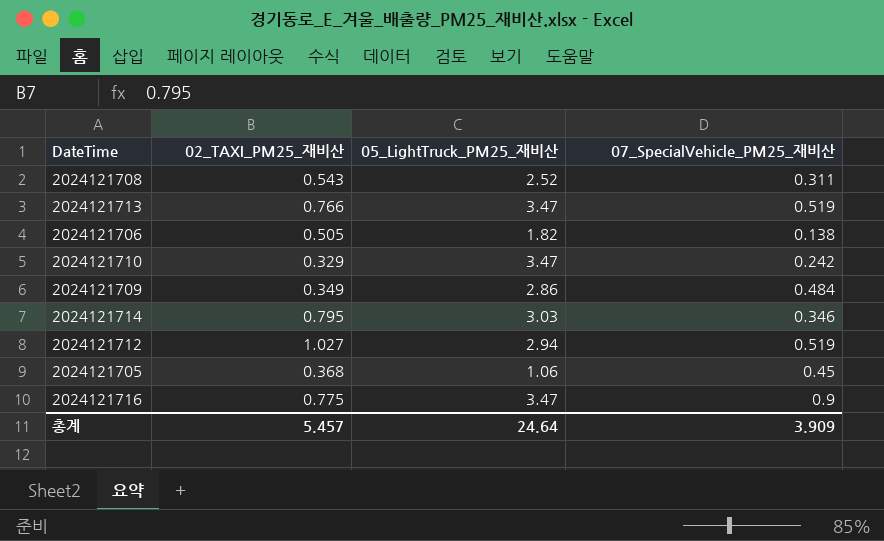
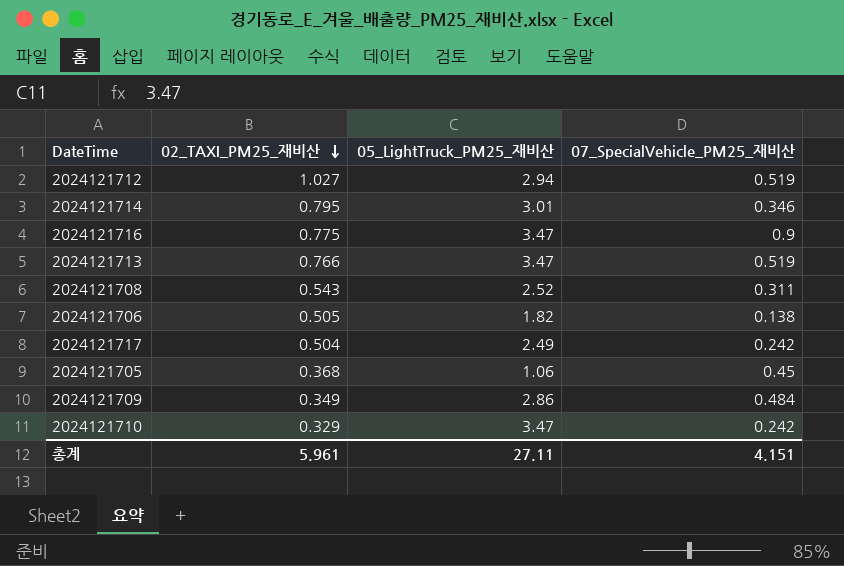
row order: none -> 02_TAXI_PM25_재비산 descending
2024121714 | 05_LightTruck_PM25_재비산: 3.03 -> 3.01
row 2024121717: none -> 0.504 | 2.49 | 0.242
총계 | 02_TAXI_PM25_재비산: 5.457 -> 5.961
총계 | 05_LightTruck_PM25_재비산: 24.64 -> 27.11
총계 | 07_SpecialVehicle_PM25_재비산: 3.909 -> 4.151

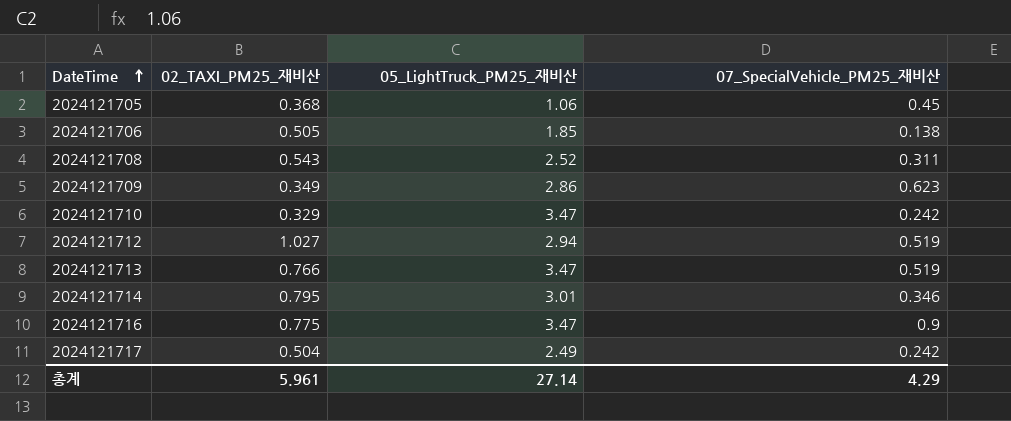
row order: 02_TAXI_PM25_재비산 descending -> DateTime ascending
2024121706 | 05_LightTruck_PM25_재비산: 1.82 -> 1.85
2024121709 | 07_SpecialVehicle_PM25_재비산: 0.484 -> 0.623
총계 | 05_LightTruck_PM25_재비산: 27.11 -> 27.14
총계 | 07_SpecialVehicle_PM25_재비산: 4.151 -> 4.29

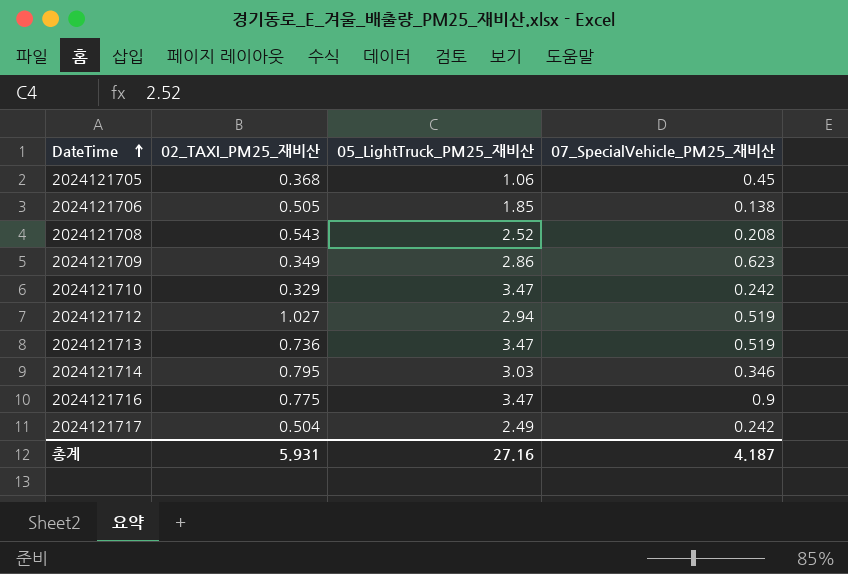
2024121708 | 07_SpecialVehicle_PM25_재비산: 0.311 -> 0.208
2024121713 | 02_TAXI_PM25_재비산: 0.766 -> 0.736
2024121714 | 05_LightTruck_PM25_재비산: 3.01 -> 3.03
총계 | 02_TAXI_PM25_재비산: 5.961 -> 5.931
총계 | 05_LightTruck_PM25_재비산: 27.14 -> 27.16
총계 | 07_SpecialVehicle_PM25_재비산: 4.29 -> 4.187

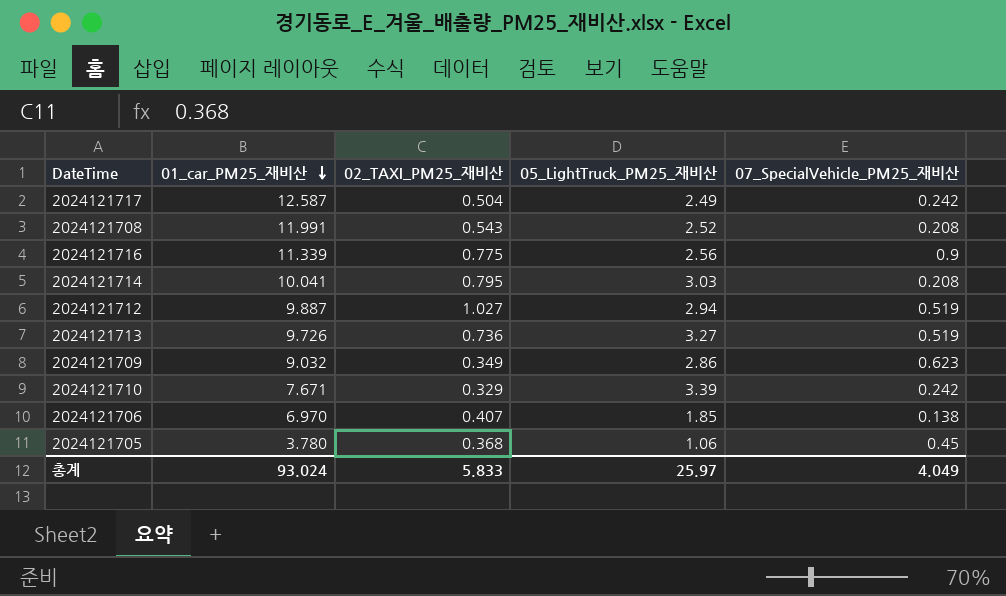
row order: DateTime ascending -> 01_car_PM25_재비산 descending
column 01_car_PM25_재비산 | position: none -> 2
2024121716 | 05_LightTruck_PM25_재비산: 3.47 -> 2.56
2024121714 | 07_SpecialVehicle_PM25_재비산: 0.346 -> 0.208
2024121713 | 05_LightTruck_PM25_재비산: 3.47 -> 3.27
2024121710 | 05_LightTruck_PM25_재비산: 3.47 -> 3.39
2024121706 | 02_TAXI_PM25_재비산: 0.505 -> 0.407
총계 | 02_TAXI_PM25_재비산: 5.931 -> 5.833
총계 | 05_LightTruck_PM25_재비산: 27.16 -> 25.97
총계 | 07_SpecialVehicle_PM25_재비산: 4.187 -> 4.049

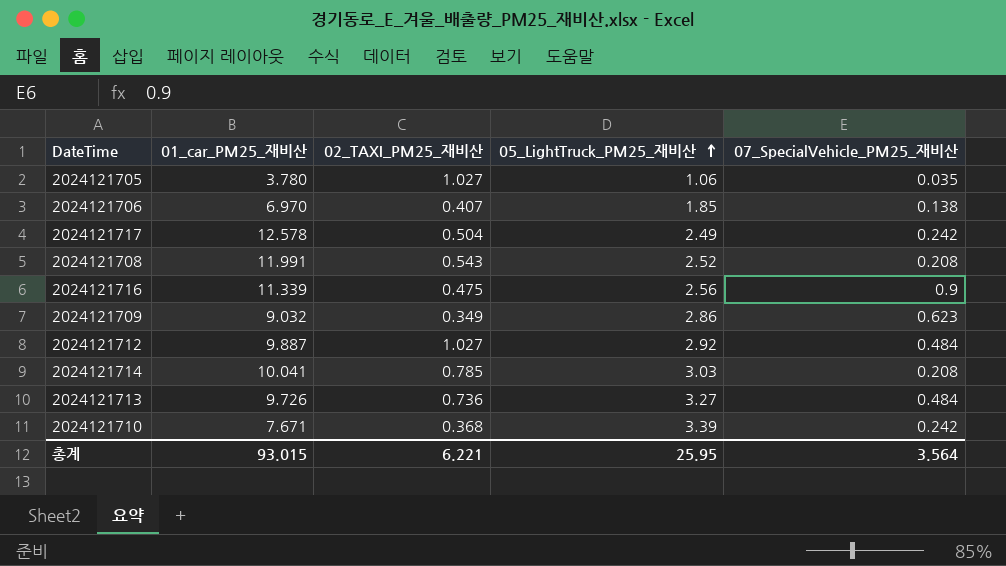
row order: 01_car_PM25_재비산 descending -> 05_LightTruck_PM25_재비산 ascending
2024121705 | 02_TAXI_PM25_재비산: 0.368 -> 1.027
2024121705 | 07_SpecialVehicle_PM25_재비산: 0.45 -> 0.035
2024121717 | 01_car_PM25_재비산: 12.587 -> 12.578
2024121716 | 02_TAXI_PM25_재비산: 0.775 -> 0.475
2024121712 | 05_LightTruck_PM25_재비산: 2.94 -> 2.92
2024121712 | 07_SpecialVehicle_PM25_재비산: 0.519 -> 0.484
2024121714 | 02_TAXI_PM25_재비산: 0.795 -> 0.785
2024121713 | 07_SpecialVehicle_PM25_재비산: 0.519 -> 0.484
2024121710 | 02_TAXI_PM25_재비산: 0.329 -> 0.368
총계 | 01_car_PM25_재비산: 93.024 -> 93.015
총계 | 02_TAXI_PM25_재비산: 5.833 -> 6.221
총계 | 05_LightTruck_PM25_재비산: 25.97 -> 25.95
총계 | 07_SpecialVehicle_PM25_재비산: 4.049 -> 3.564

